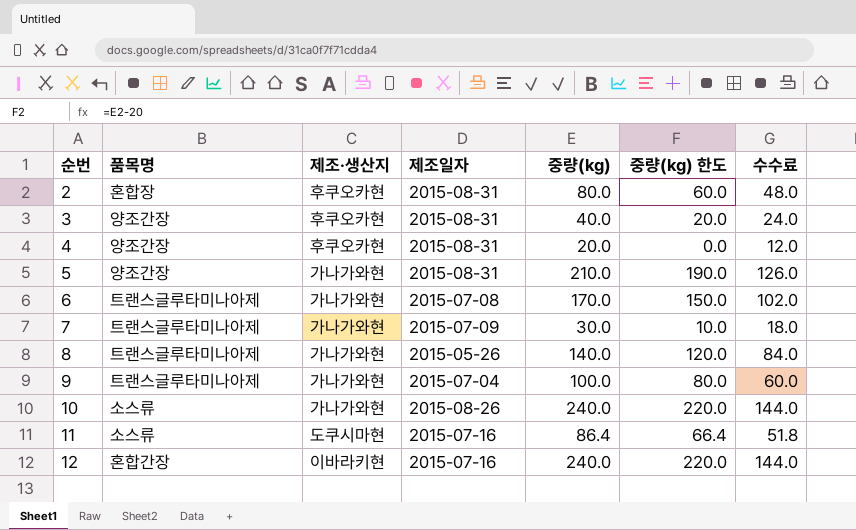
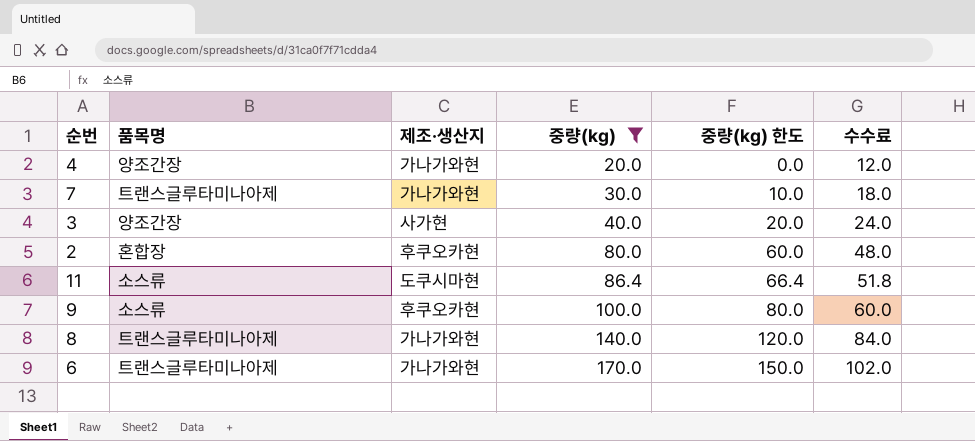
filter: none -> 중량(kg) <= 170.0
row order: 순번 ascending -> 중량(kg) ascending
column 제조일자 | position: 4 -> none
4 | 제조·생산지: 후쿠오카현 -> 가나가와현
3 | 제조·생산지: 후쿠오카현 -> 사가현
9 | 품목명: 트랜스글루타미나아제 -> 소스류
9 | 제조·생산지: 가나가와현 -> 후쿠오카현

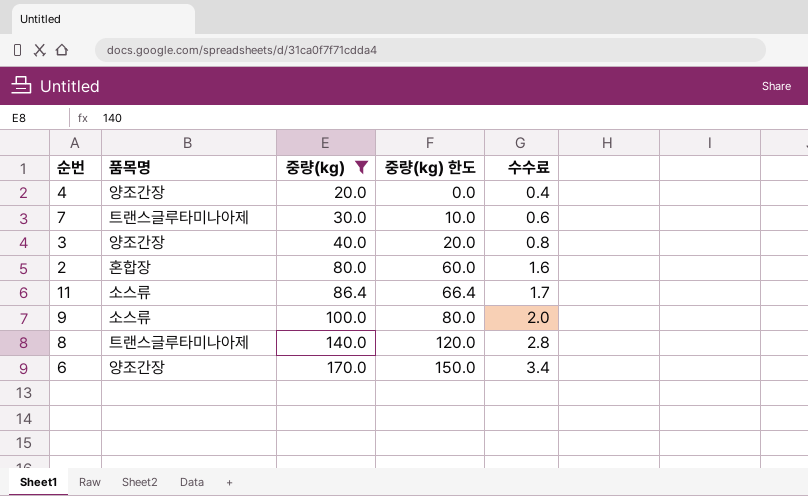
column 제조·생산지 | position: 3 -> none
column 수수료 | formula: [중량(kg)] * 0.6 -> [중량(kg)] * 0.02
6 | 품목명: 트랜스글루타미나아제 -> 양조간장

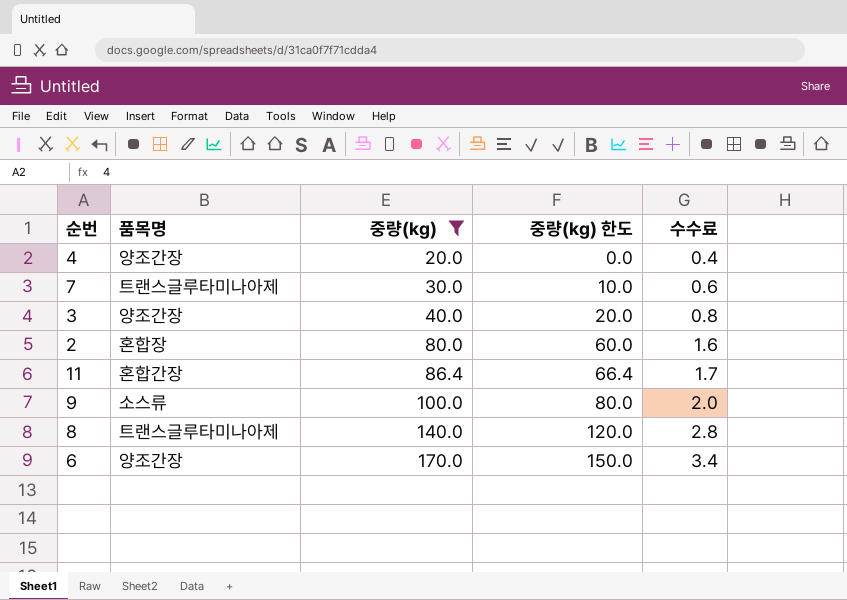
11 | 품목명: 소스류 -> 혼합간장

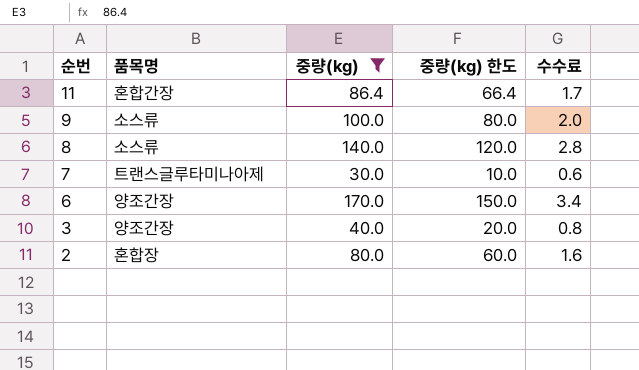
row order: 중량(kg) ascending -> 순번 descending
row 4: 양조간장 | 20.0 | 0.0 | 0.4 -> none
8 | 품목명: 트랜스글루타미나아제 -> 소스류

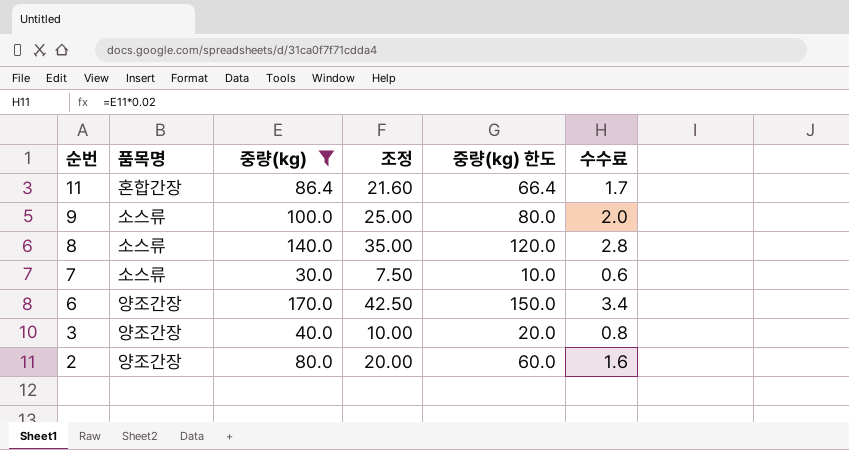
column 조정 | formula: none -> [중량(kg)] * 0.25
7 | 품목명: 트랜스글루타미나아제 -> 소스류
2 | 품목명: 혼합장 -> 양조간장

